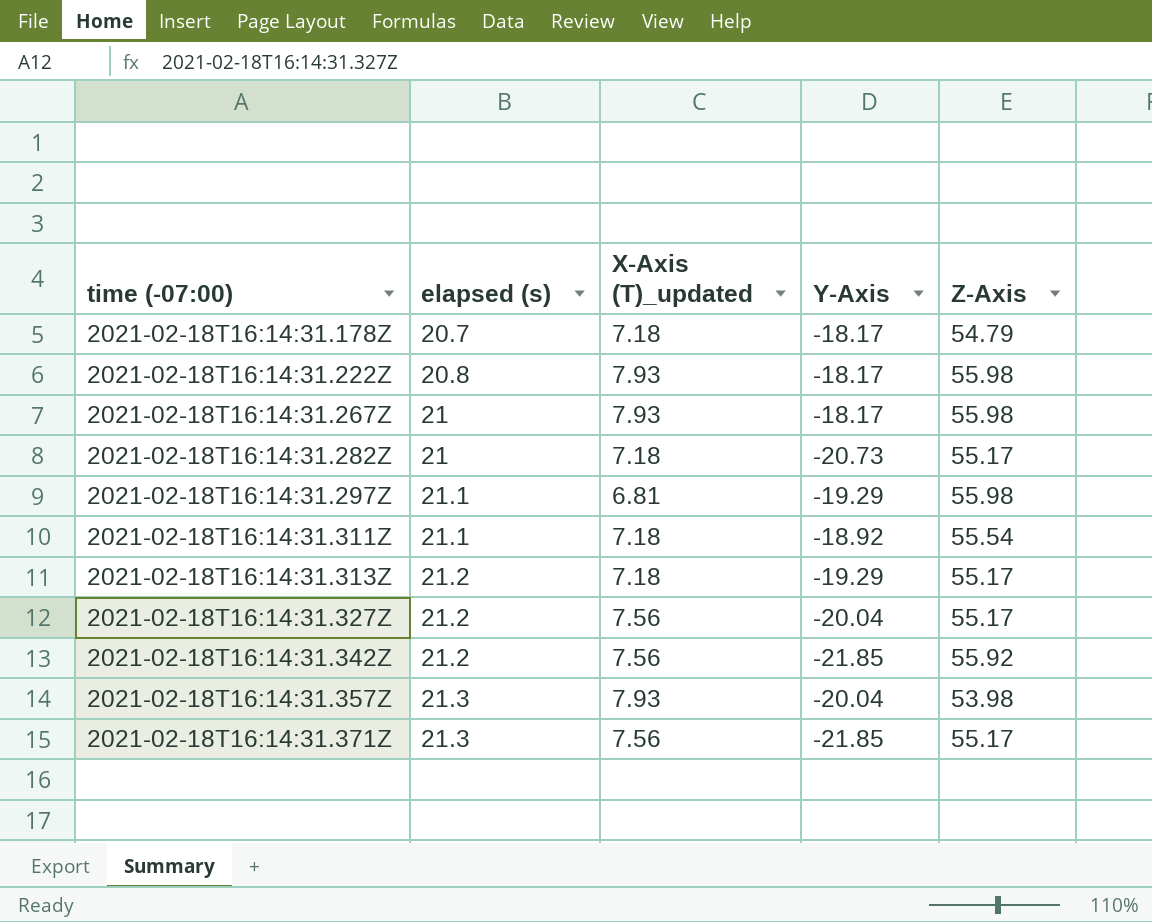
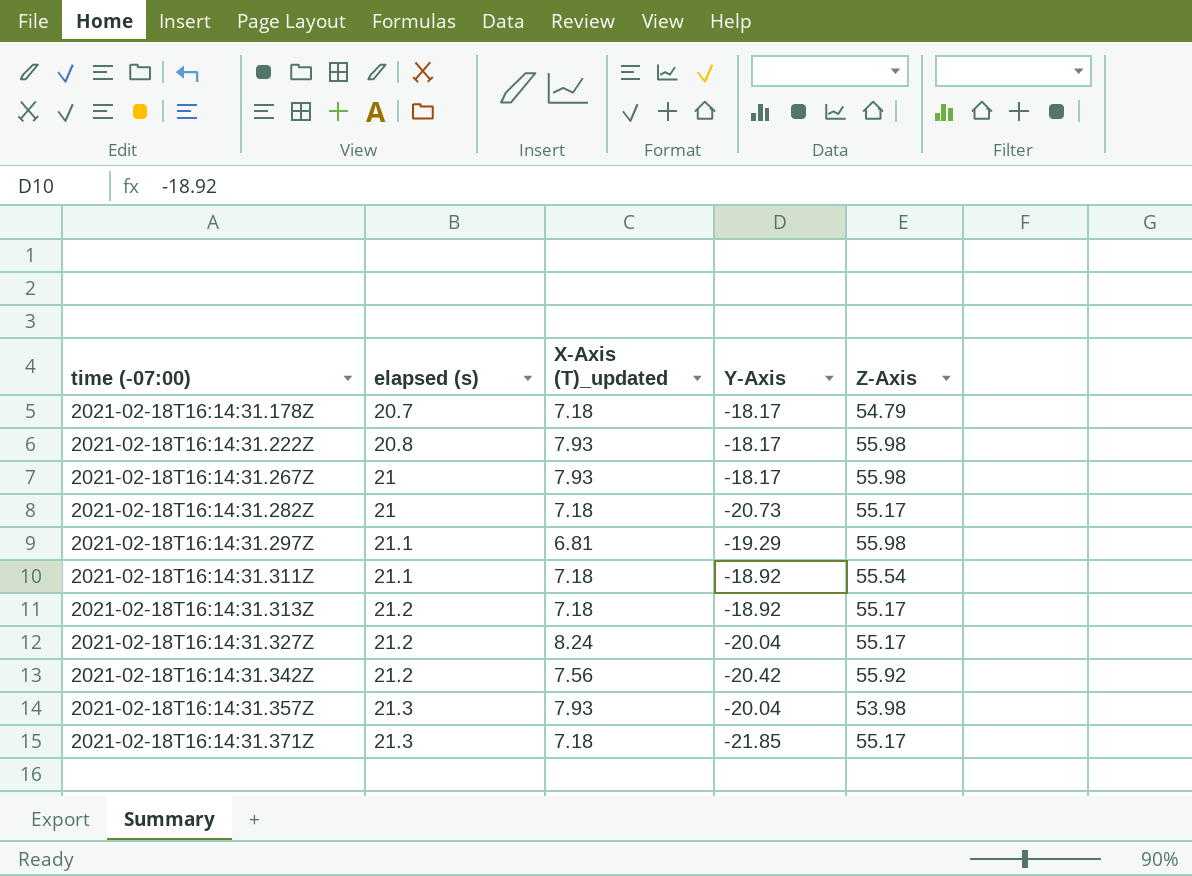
2021-02-18T16:14:31.313Z | Y-Axis: -19.29 -> -18.92
2021-02-18T16:14:31.327Z | X-Axis (T)_updated: 7.56 -> 8.24
2021-02-18T16:14:31.342Z | Y-Axis: -21.85 -> -20.42
2021-02-18T16:14:31.371Z | X-Axis (T)_updated: 7.56 -> 7.18

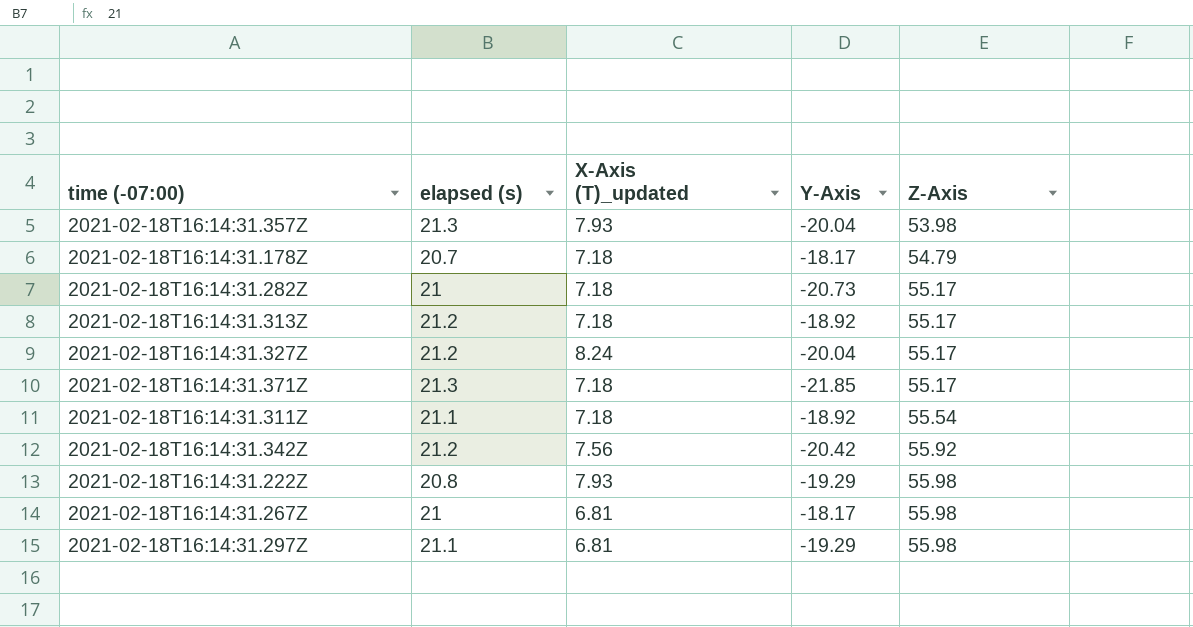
row order: time (-07:00) ascending -> Z-Axis ascending
2021-02-18T16:14:31.222Z | Y-Axis: -18.17 -> -19.29
2021-02-18T16:14:31.267Z | X-Axis (T)_updated: 7.93 -> 6.81

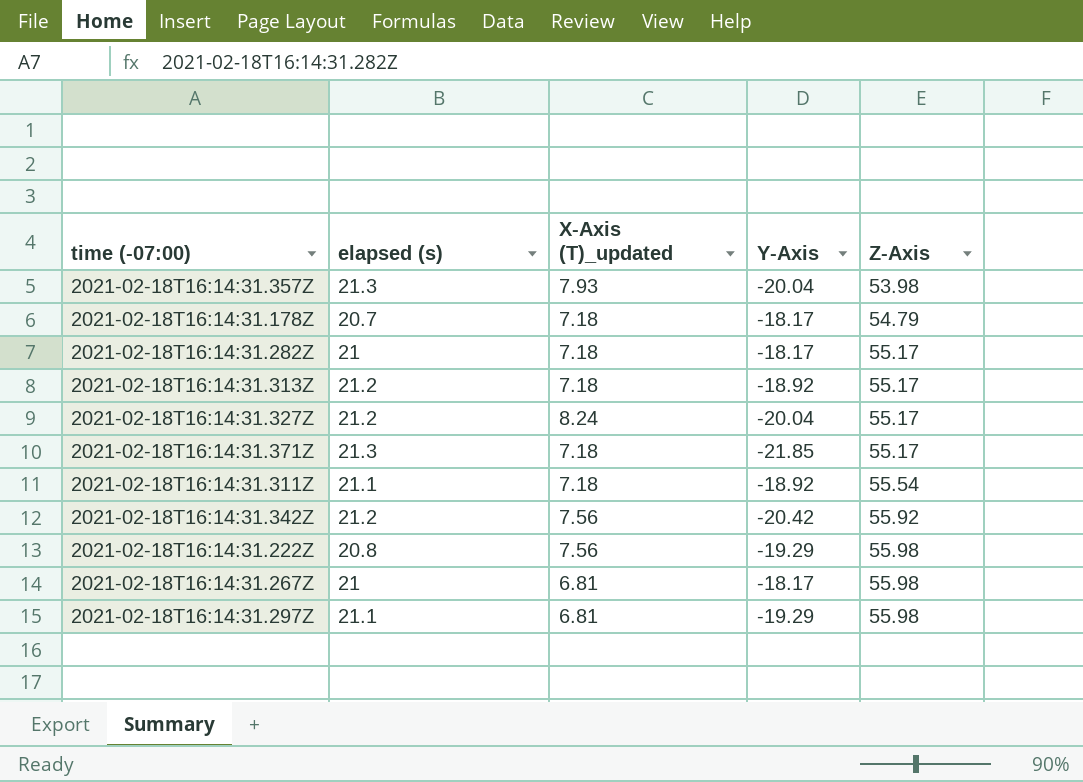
2021-02-18T16:14:31.282Z | Y-Axis: -20.73 -> -18.17
2021-02-18T16:14:31.222Z | X-Axis (T)_updated: 7.93 -> 7.56

